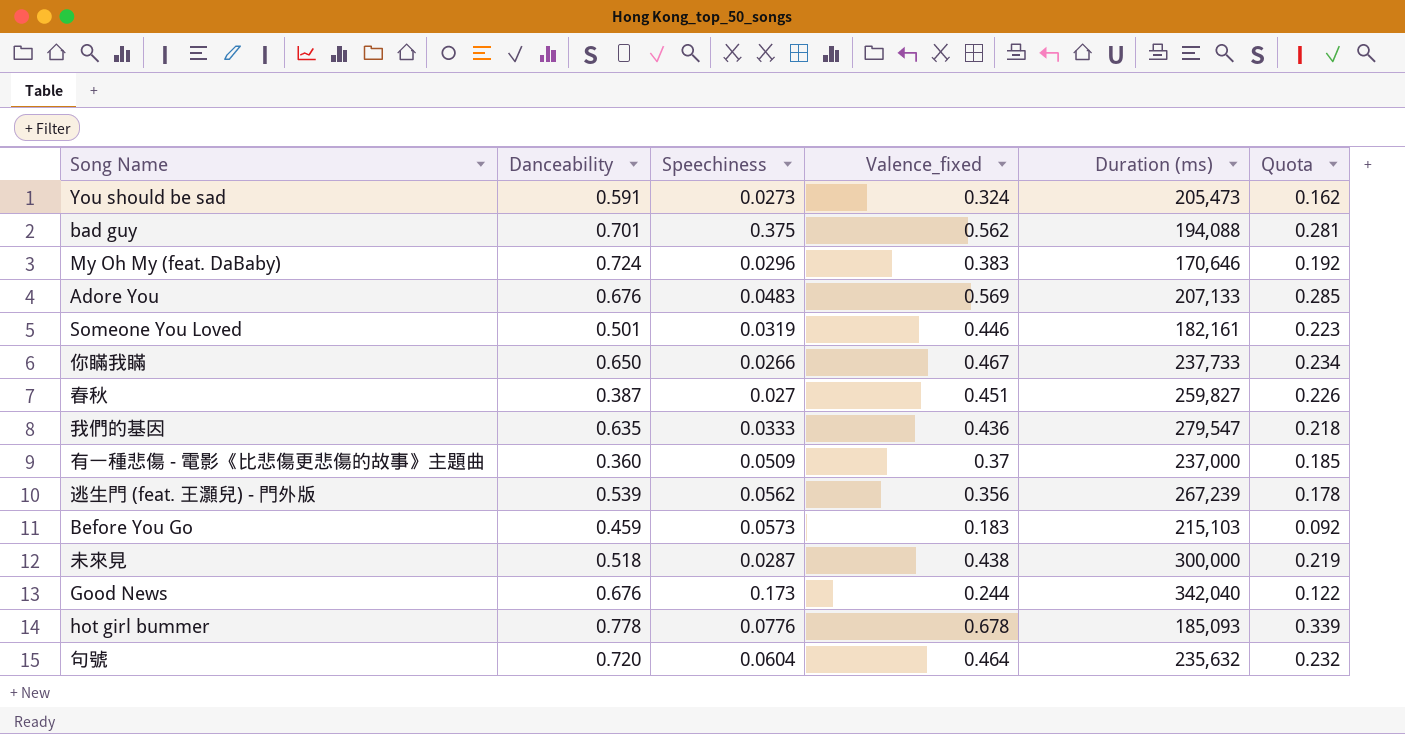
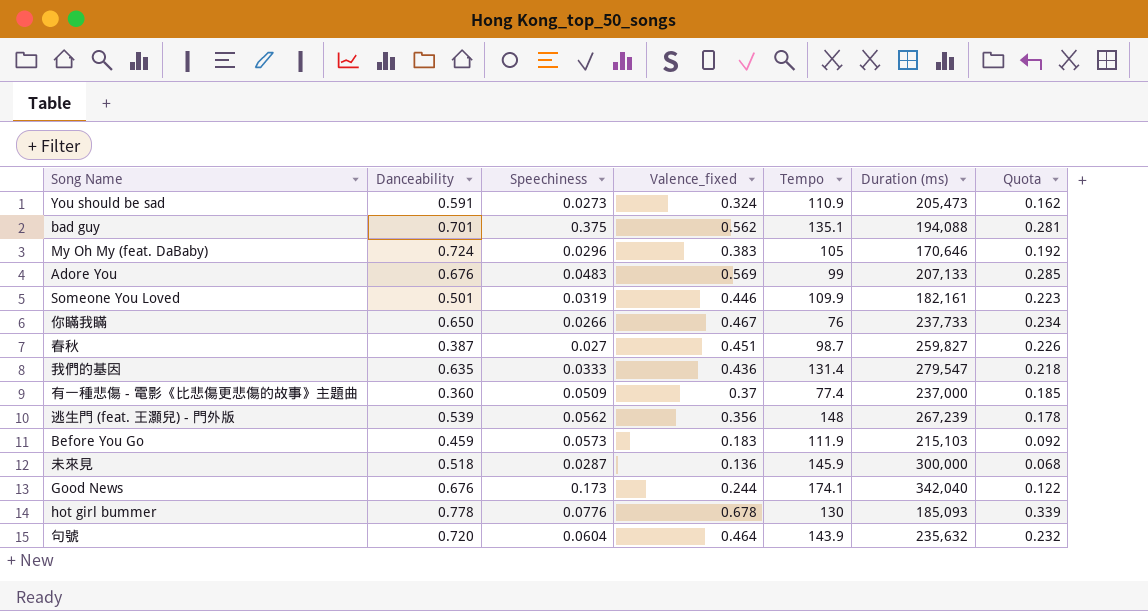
column Tempo | position: none -> 5
未來見 | Valence_fixed: 0.438 -> 0.136
未來見 | Quota: 0.219 -> 0.068

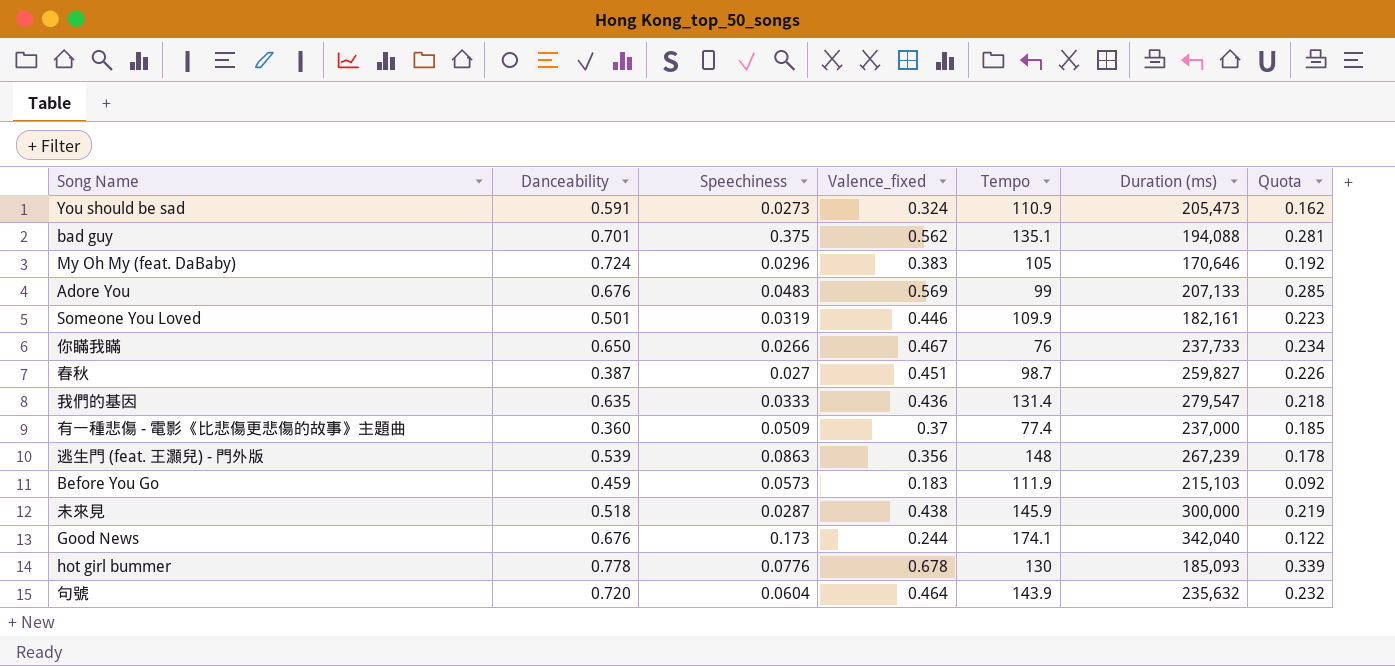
逃生門 (feat. 王灝兒) - 門外版 | Speechiness: 0.0562 -> 0.0863
未來見 | Valence_fixed: 0.136 -> 0.438
未來見 | Quota: 0.068 -> 0.219

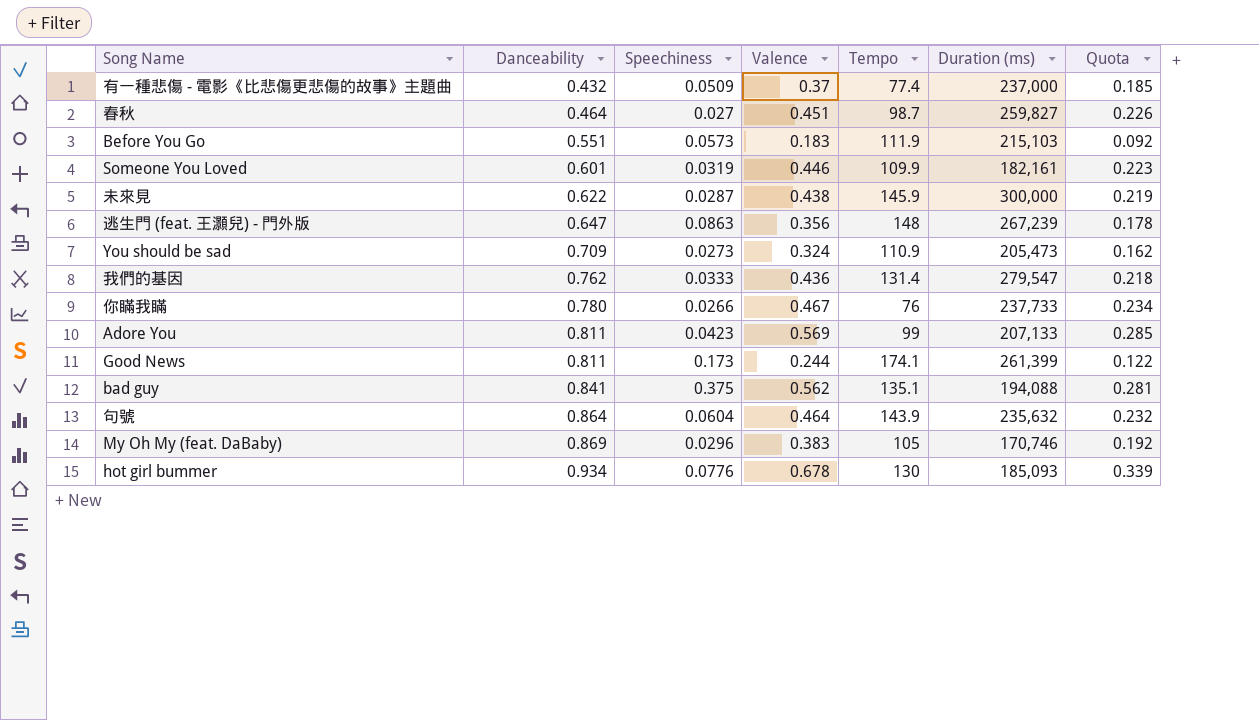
row order: none -> Danceability ascending
column name: Valence_fixed -> Valence
有一種悲傷 - 電影《比悲傷更悲傷的故事》主題曲 | Danceability: 0.360 -> 0.432
春秋 | Danceability: 0.387 -> 0.464
Before You Go | Danceability: 0.459 -> 0.551
Someone You Loved | Danceability: 0.501 -> 0.601
未來見 | Danceability: 0.518 -> 0.622
逃生門 (feat. 王灝兒) - 門外版 | Danceability: 0.539 -> 0.647
You should be sad | Danceability: 0.591 -> 0.709
我們的基因 | Danceability: 0.635 -> 0.762
你瞞我瞞 | Danceability: 0.650 -> 0.780
Adore You | Danceability: 0.676 -> 0.811
Adore You | Speechiness: 0.0483 -> 0.0423
Good News | Danceability: 0.676 -> 0.811
Good News | Duration (ms): 342,040 -> 261,399
bad guy | Danceability: 0.701 -> 0.841
句號 | Danceability: 0.720 -> 0.864
My Oh My (feat. DaBaby) | Danceability: 0.724 -> 0.869
My Oh My (feat. DaBaby) | Duration (ms): 170,646 -> 170,746
hot girl bummer | Danceability: 0.778 -> 0.934

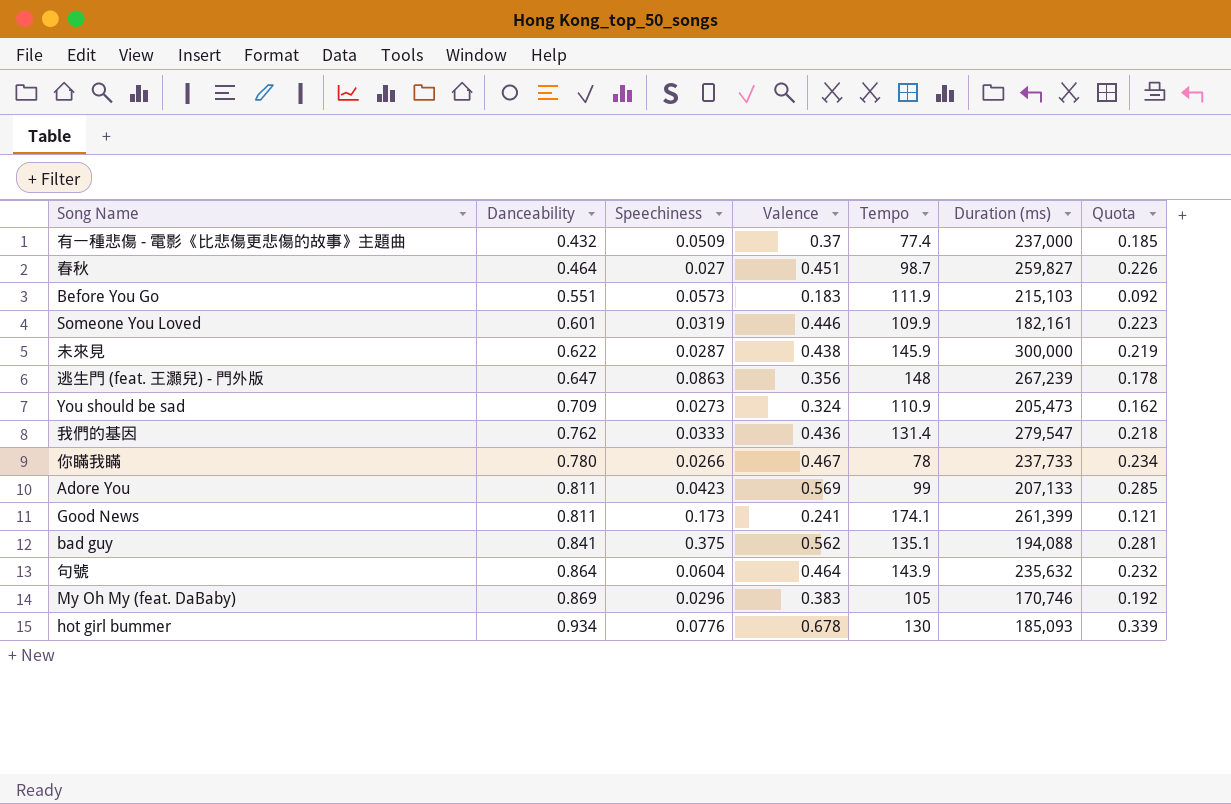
你瞞我瞞 | Tempo: 76 -> 78
Good News | Valence: 0.244 -> 0.241
Good News | Quota: 0.122 -> 0.121

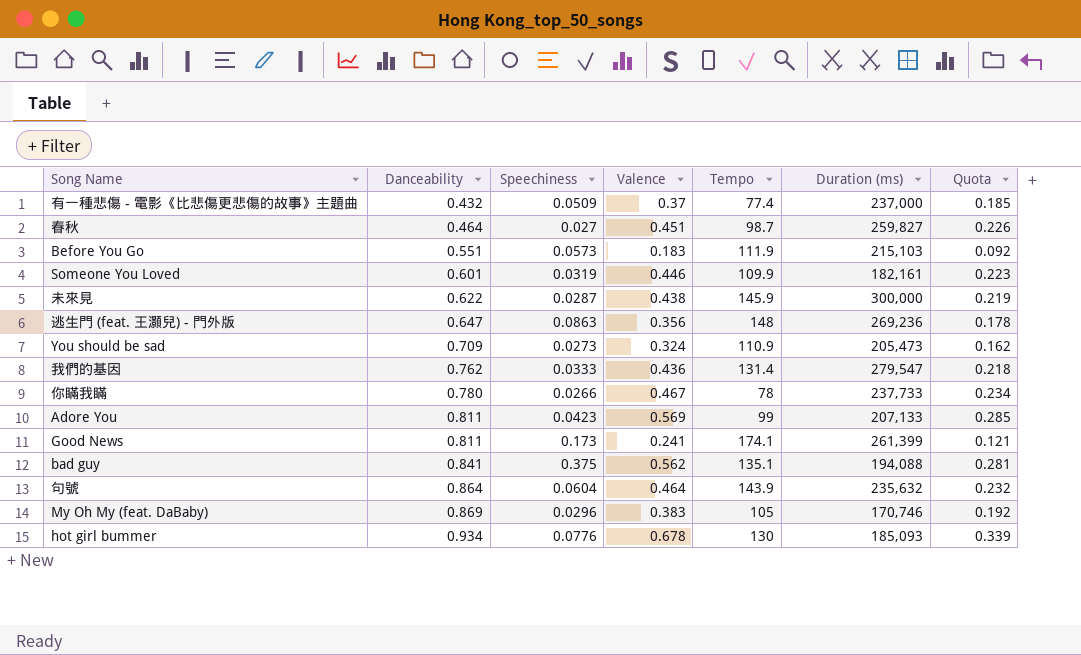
逃生門 (feat. 王灝兒) - 門外版 | Duration (ms): 267,239 -> 269,236

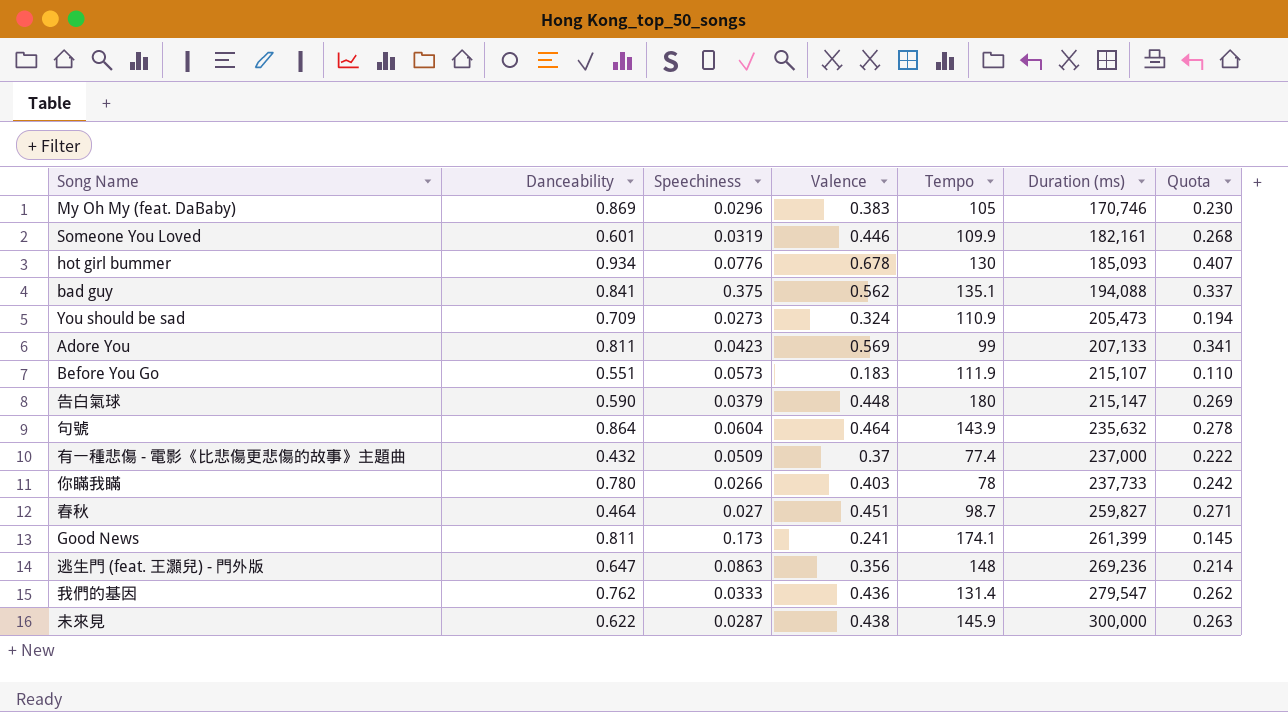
row order: Danceability ascending -> Duration (ms) ascending
column Quota | formula: [Valence] * 0.5 -> [Valence] * 0.6
Before You Go | Duration (ms): 215,103 -> 215,107
row 告白氣球: none -> 0.590 | 0.0379 | 0.448 | 180 | 215,147 | 0.269
你瞞我瞞 | Valence: 0.467 -> 0.403

